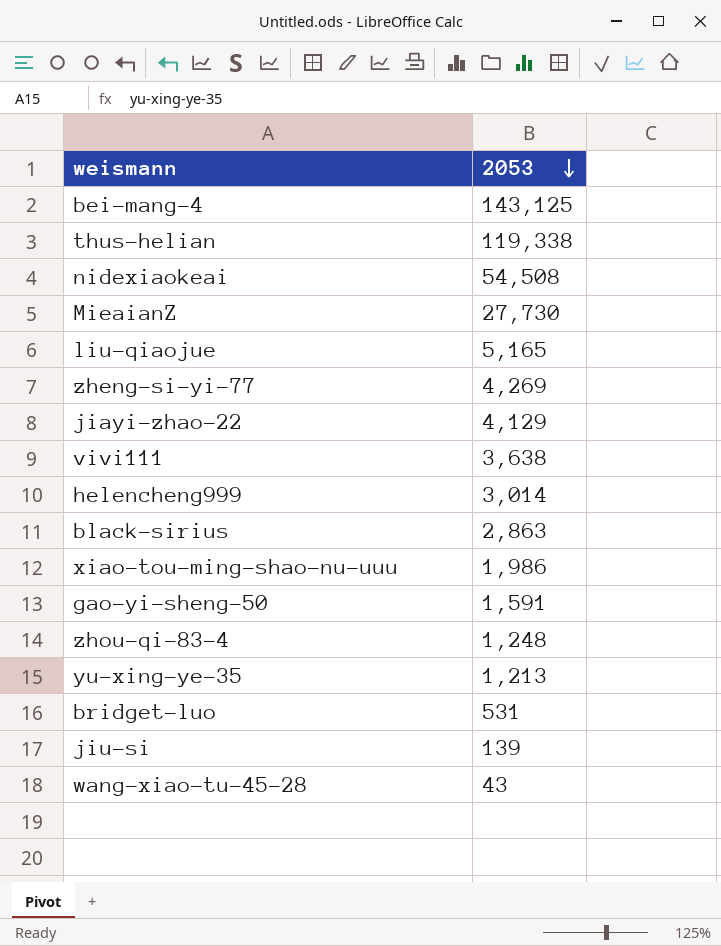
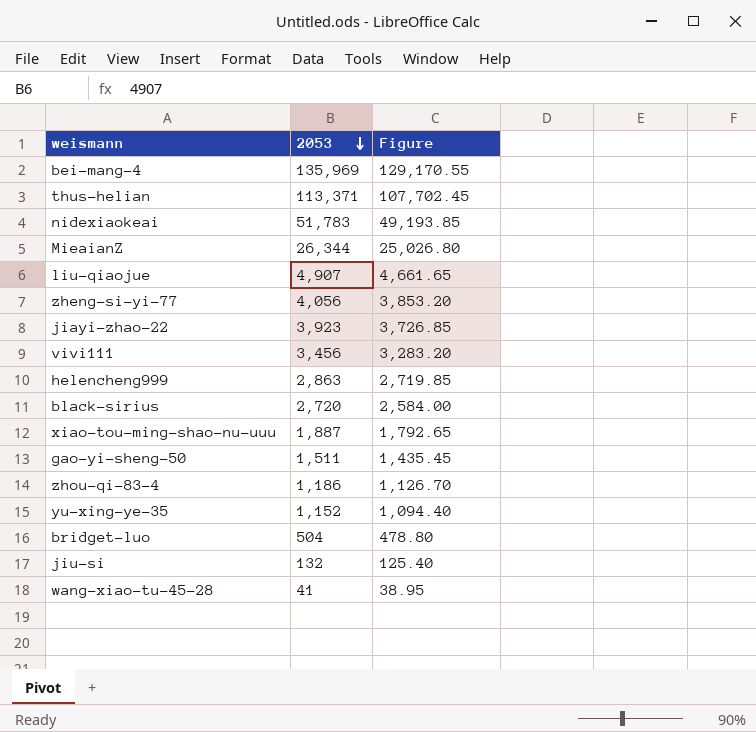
column Figure | formula: none -> [2053] * 0.95
bei-mang-4 | 2053: 143,125 -> 135,969
thus-helian | 2053: 119,338 -> 113,371
nidexiaokeai | 2053: 54,508 -> 51,783
MieaianZ | 2053: 27,730 -> 26,344
liu-qiaojue | 2053: 5,165 -> 4,907
zheng-si-yi-77 | 2053: 4,269 -> 4,056
jiayi-zhao-22 | 2053: 4,129 -> 3,923
vivi111 | 2053: 3,638 -> 3,456
helencheng999 | 2053: 3,014 -> 2,863
black-sirius | 2053: 2,863 -> 2,720
xiao-tou-ming-shao-nu-uuu | 2053: 1,986 -> 1,887
gao-yi-sheng-50 | 2053: 1,591 -> 1,511
zhou-qi-83-4 | 2053: 1,248 -> 1,186
yu-xing-ye-35 | 2053: 1,213 -> 1,152
bridget-luo | 2053: 531 -> 504
jiu-si | 2053: 139 -> 132
wang-xiao-tu-45-28 | 2053: 43 -> 41

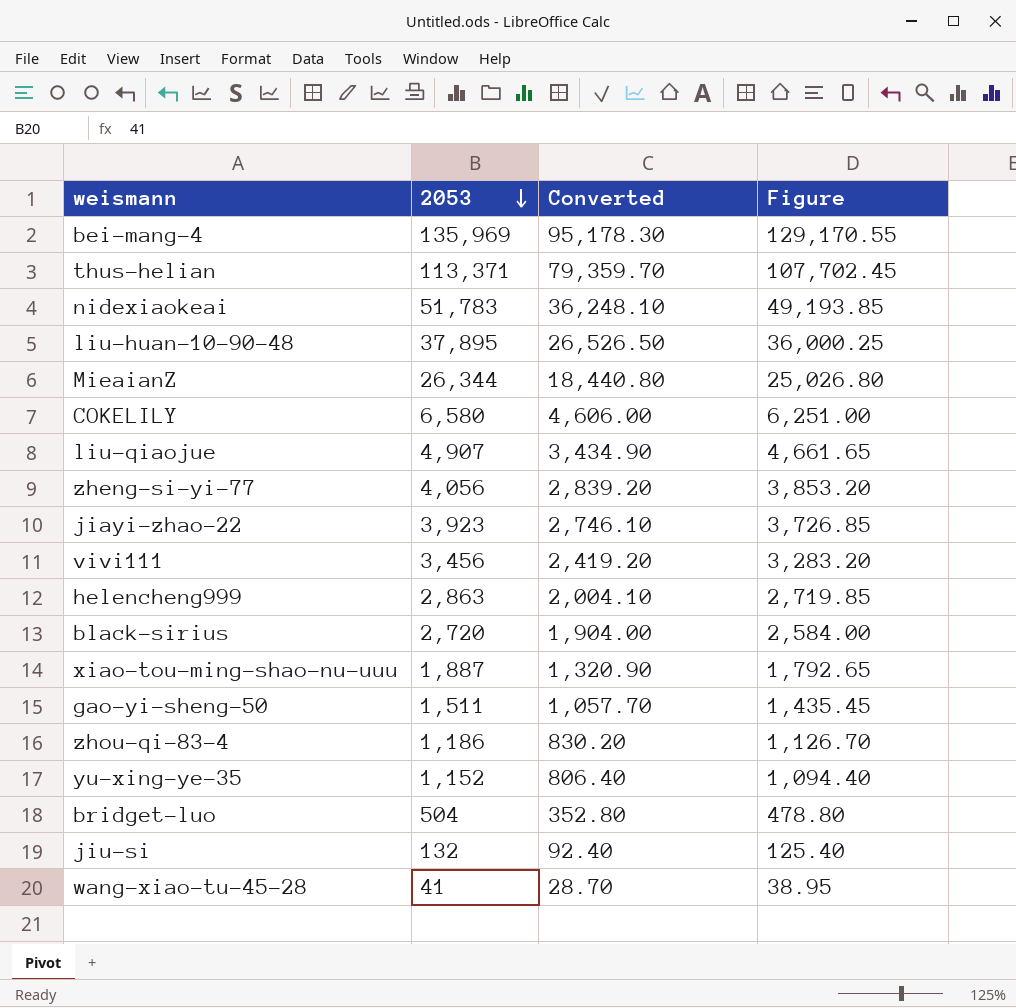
column Converted | formula: none -> [2053] * 0.7
row liu-huan-10-90-48: none -> 37,895 | 26,526.50 | 36,000.25
row COKELILY: none -> 6,580 | 4,606.00 | 6,251.00

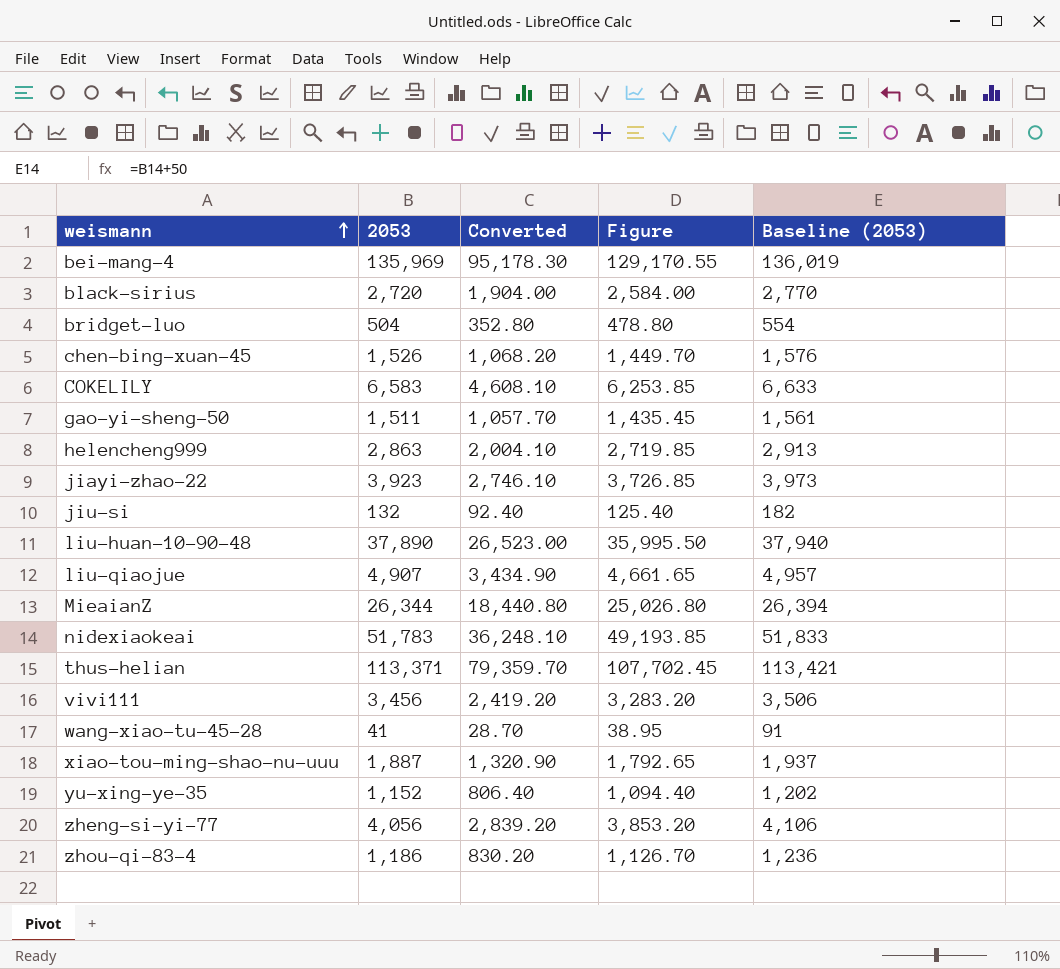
row order: 2053 descending -> weismann ascending
column Baseline (2053) | formula: none -> [2053] + 50
row chen-bing-xuan-45: none -> 1,526 | 1,068.20 | 1,449.70 | 1,576
COKELILY | 2053: 6,580 -> 6,583
COKELILY | Converted: 4,606.00 -> 4,608.10
COKELILY | Figure: 6,251.00 -> 6,253.85
liu-huan-10-90-48 | 2053: 37,895 -> 37,890
liu-huan-10-90-48 | Converted: 26,526.50 -> 26,523.00
liu-huan-10-90-48 | Figure: 36,000.25 -> 35,995.50

